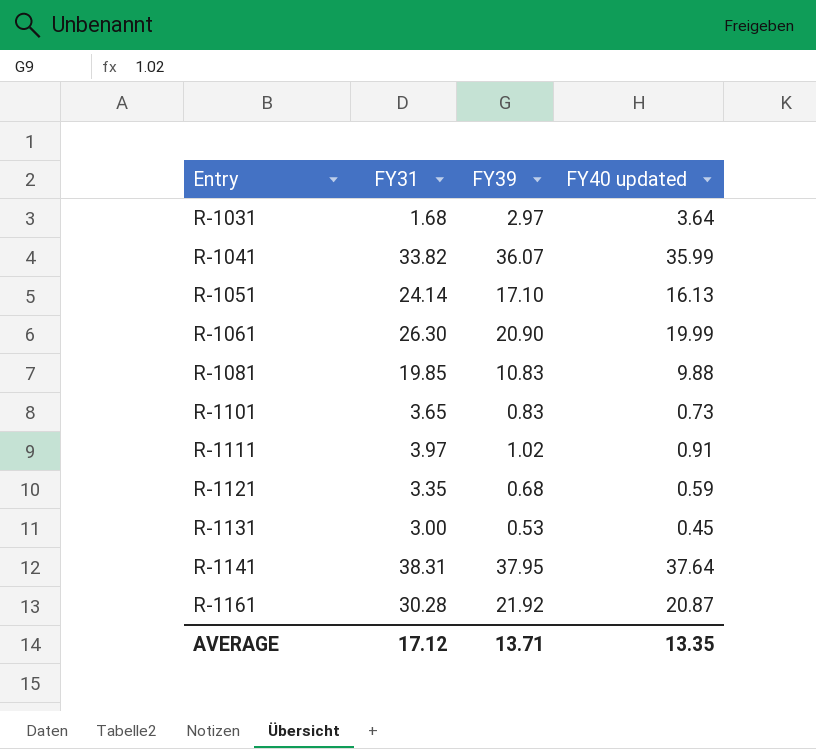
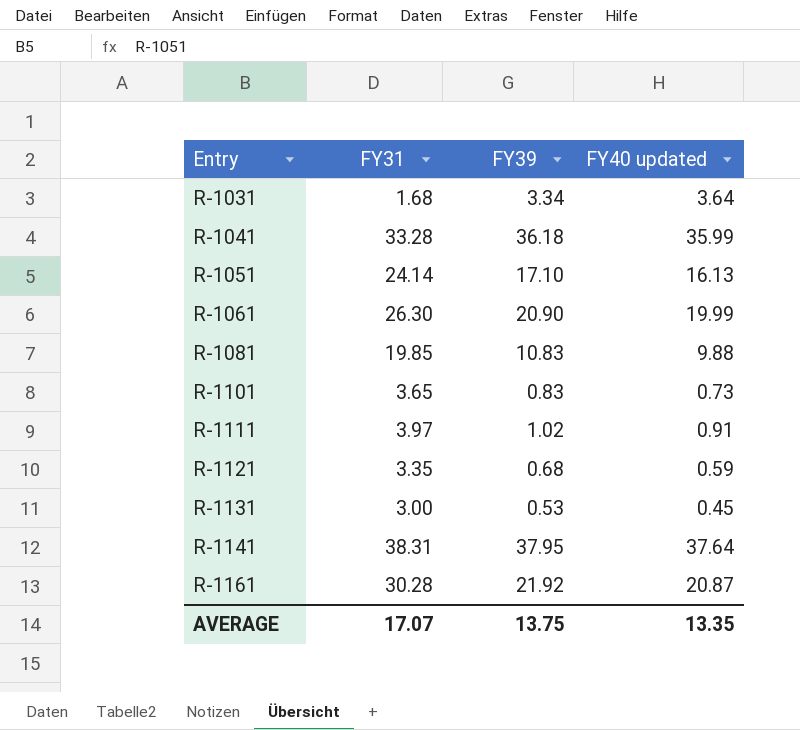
R-1031 | FY39: 2.97 -> 3.34
R-1041 | FY31: 33.82 -> 33.28
R-1041 | FY39: 36.07 -> 36.18
AVERAGE | FY31: 17.12 -> 17.07
AVERAGE | FY39: 13.71 -> 13.75

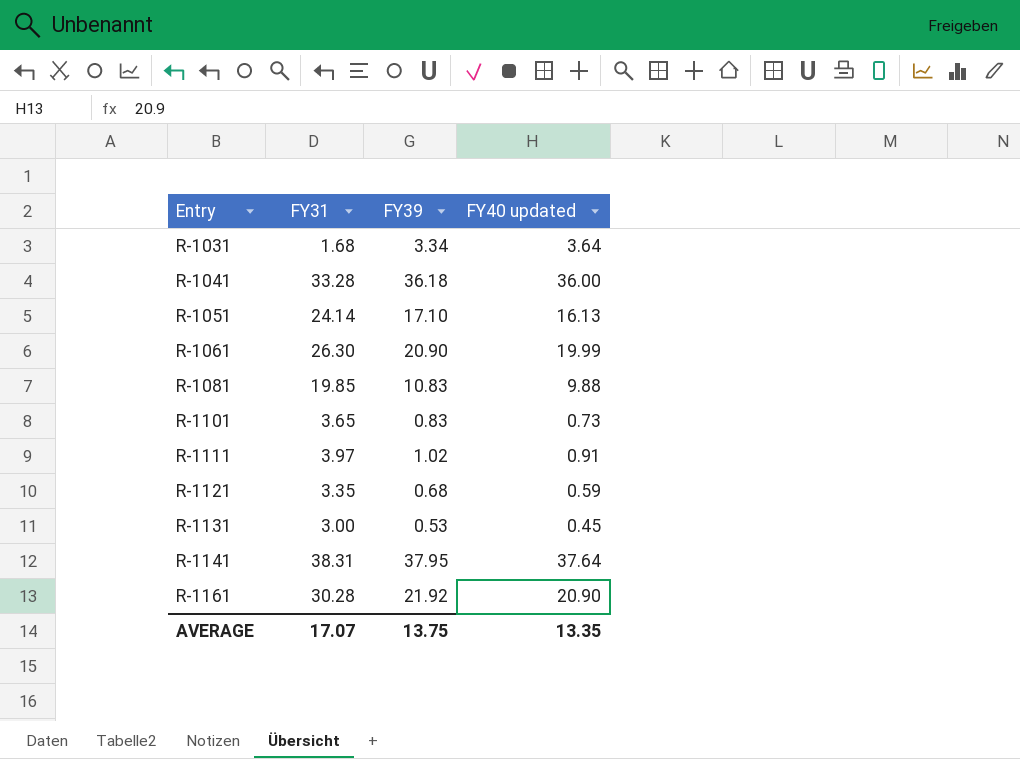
R-1041 | FY40 updated: 35.99 -> 36.00
R-1161 | FY40 updated: 20.87 -> 20.90

